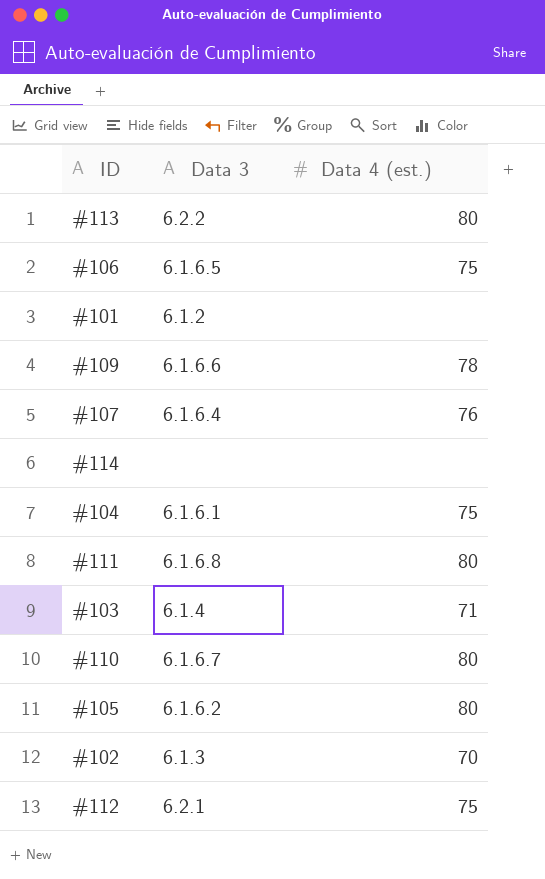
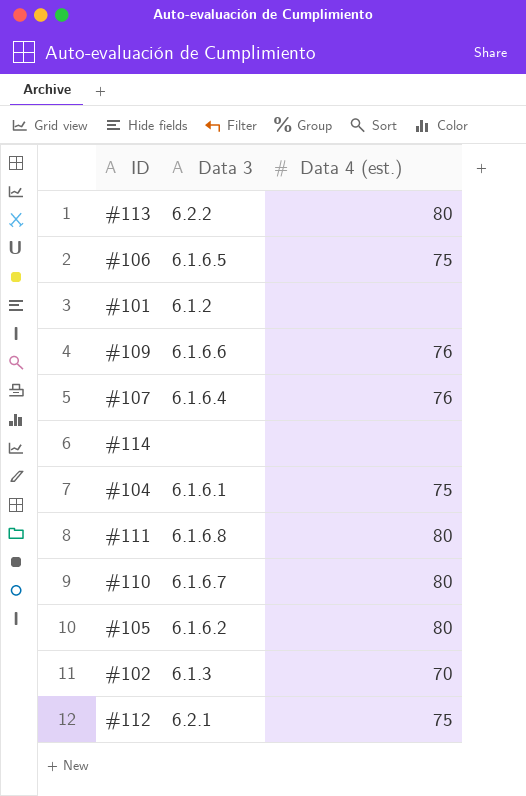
row #103: 6.1.4 | 71 -> none
#109 | Data 4 (est.): 78 -> 76

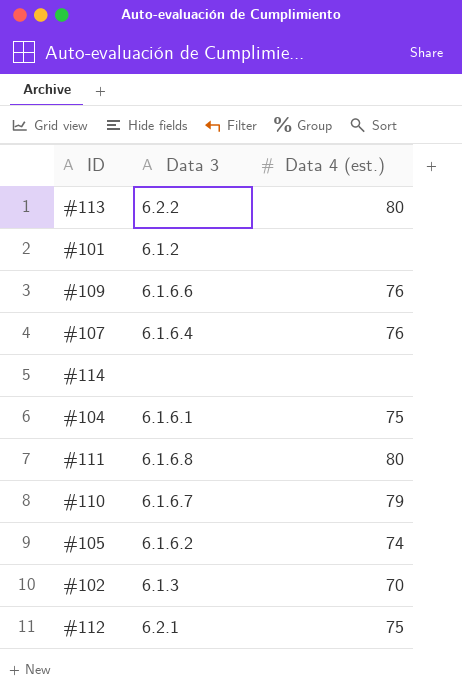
row #106: 6.1.6.5 | 75 -> none
#110 | Data 4 (est.): 80 -> 79
#105 | Data 4 (est.): 80 -> 74

